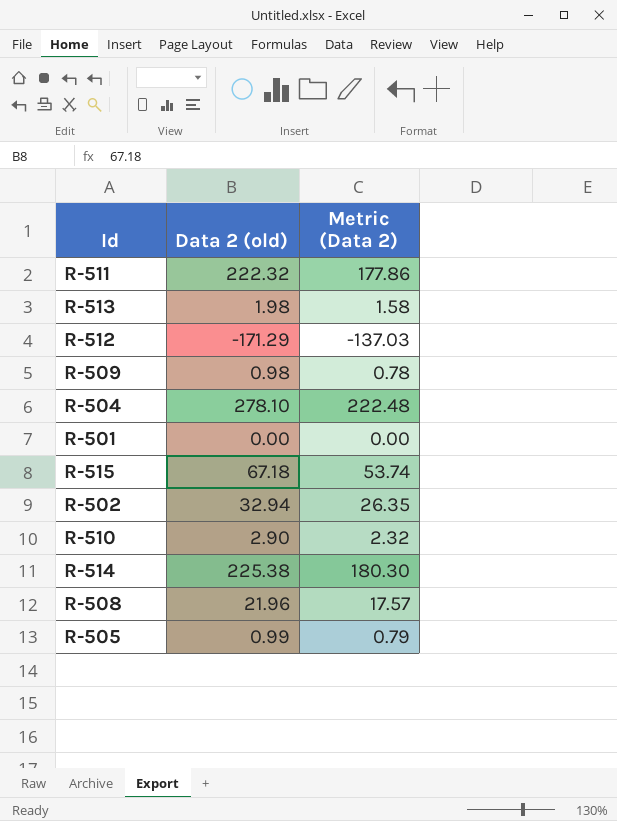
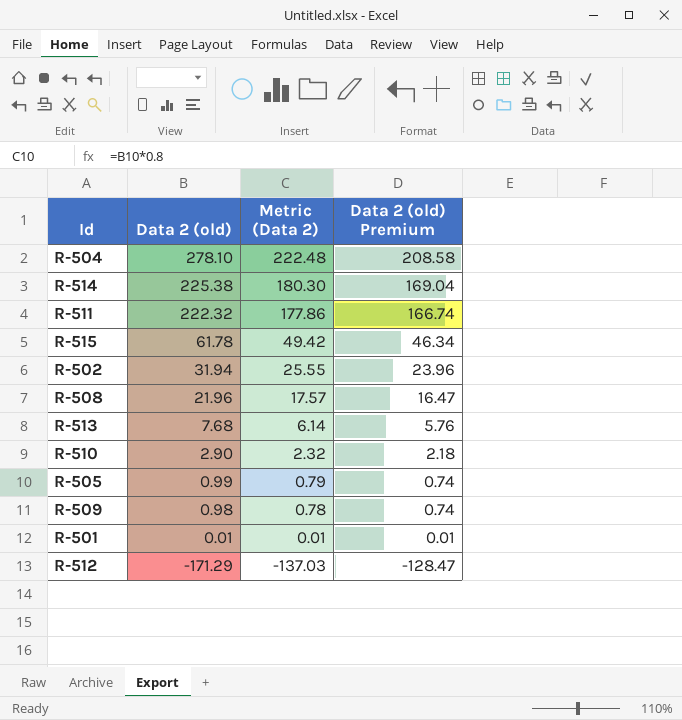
row order: none -> Data 2 (old) descending
column Data 2 (old) Premium | formula: none -> [Data 2 (old)] * 0.75
R-515 | Data 2 (old): 67.18 -> 61.78
R-515 | Metric (Data 2): 53.74 -> 49.42
R-502 | Data 2 (old): 32.94 -> 31.94
R-502 | Metric (Data 2): 26.35 -> 25.55
R-513 | Data 2 (old): 1.98 -> 7.68
R-513 | Metric (Data 2): 1.58 -> 6.14
R-501 | Data 2 (old): 0.00 -> 0.01
R-501 | Metric (Data 2): 0.00 -> 0.01

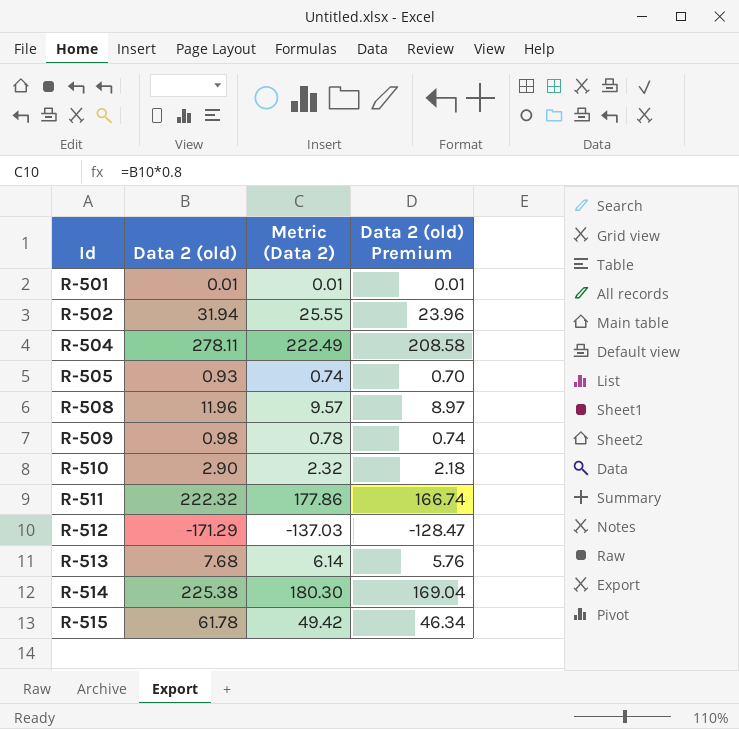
row order: Data 2 (old) descending -> Id ascending
R-504 | Data 2 (old): 278.10 -> 278.11
R-504 | Metric (Data 2): 222.48 -> 222.49
R-505 | Data 2 (old): 0.99 -> 0.93
R-505 | Metric (Data 2): 0.79 -> 0.74
R-505 | Data 2 (old) Premium: 0.74 -> 0.70
R-508 | Data 2 (old): 21.96 -> 11.96
R-508 | Metric (Data 2): 17.57 -> 9.57
R-508 | Data 2 (old) Premium: 16.47 -> 8.97

